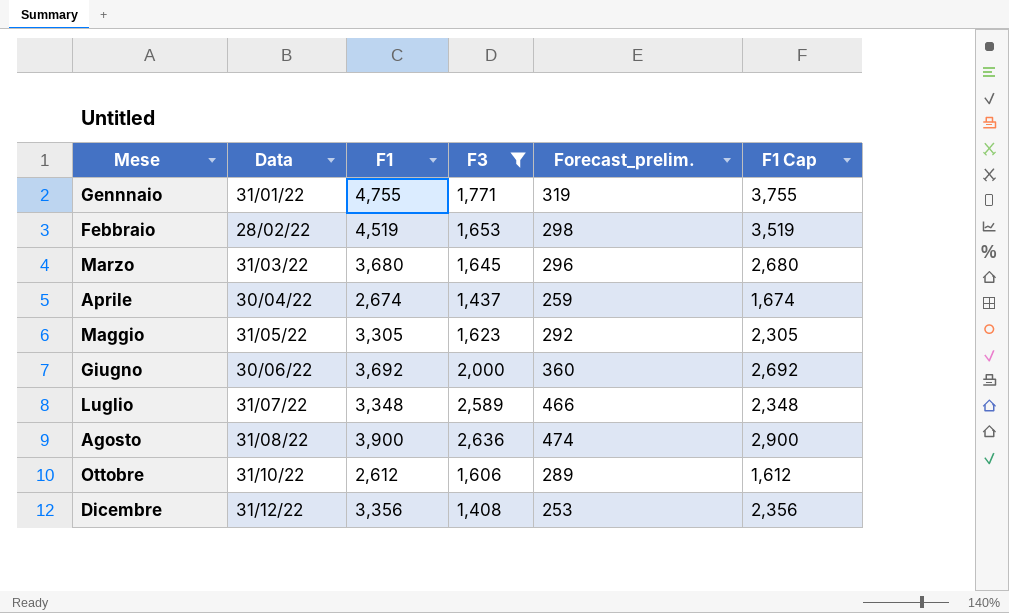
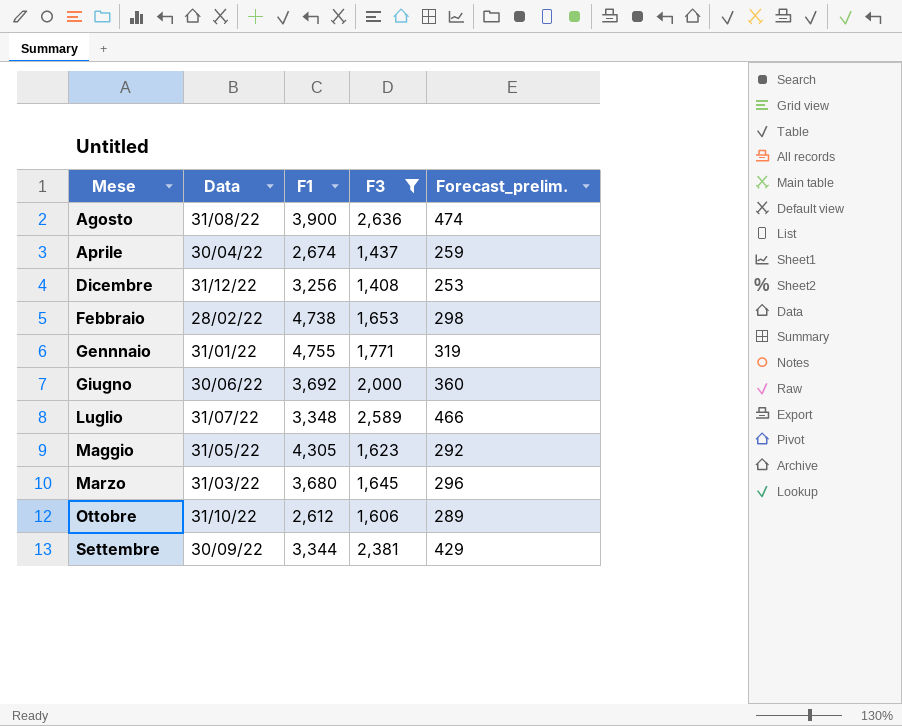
row order: Data ascending -> Mese ascending
column F1 Cap | formula: [F1] - 1000 -> none
Dicembre | F1: 3,356 -> 3,256
Febbraio | F1: 4,519 -> 4,738
Maggio | F1: 3,305 -> 4,305
row Settembre: none -> 30/09/22 | 3,344 | 2,381 | 429

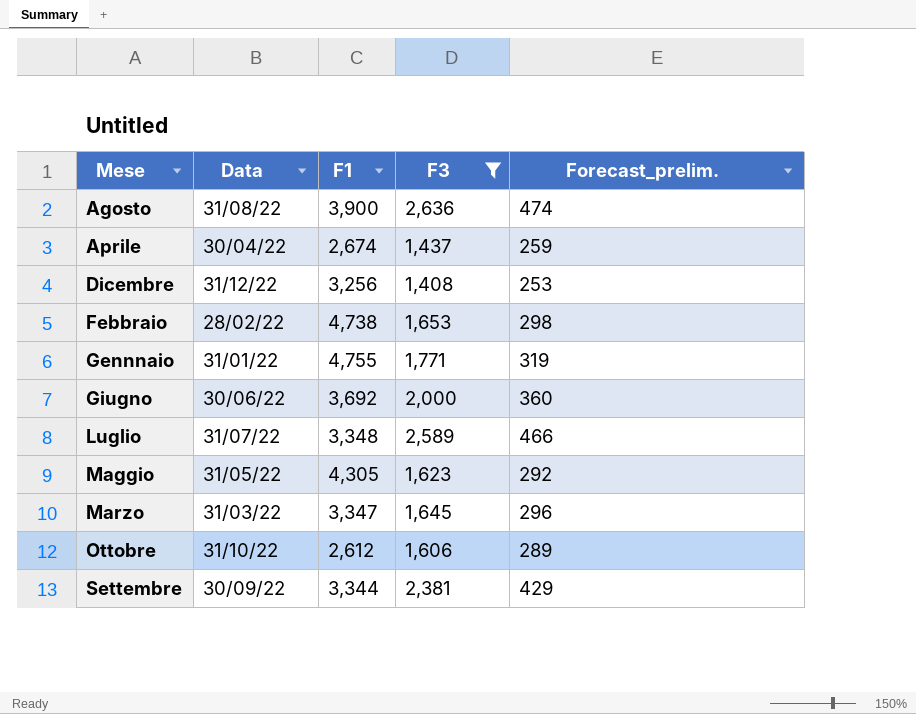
Marzo | F1: 3,680 -> 3,347

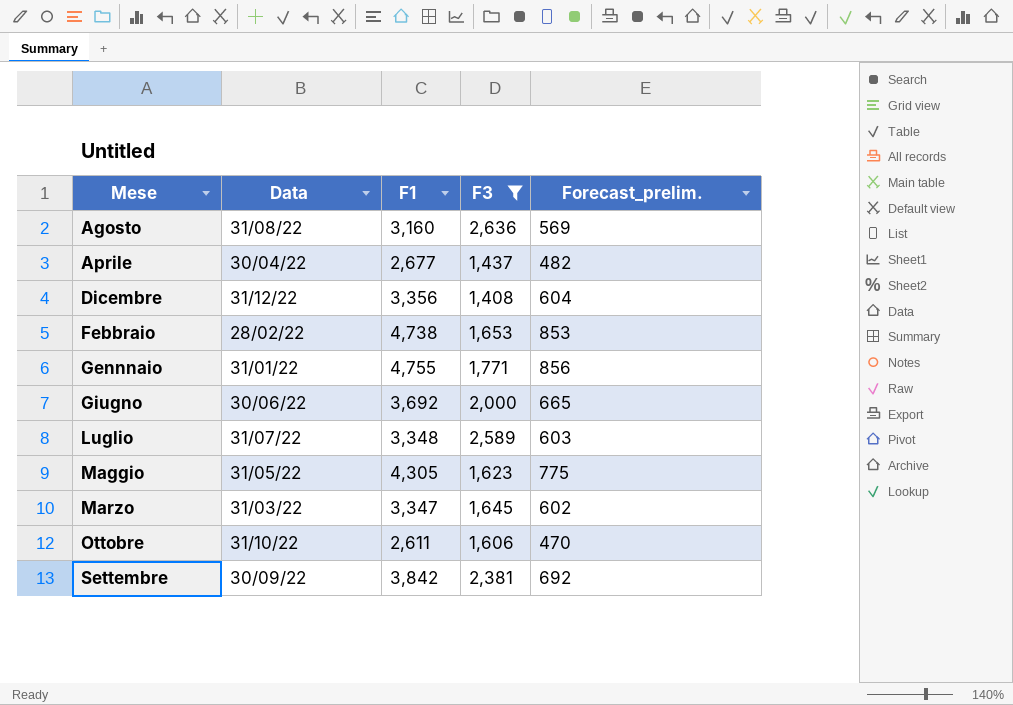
column Forecast_prelim. | formula: [F3] * 0.18 -> [F1] * 0.18
Agosto | F1: 3,900 -> 3,160
Aprile | F1: 2,674 -> 2,677
Dicembre | F1: 3,256 -> 3,356
Ottobre | F1: 2,612 -> 2,611
Settembre | F1: 3,344 -> 3,842

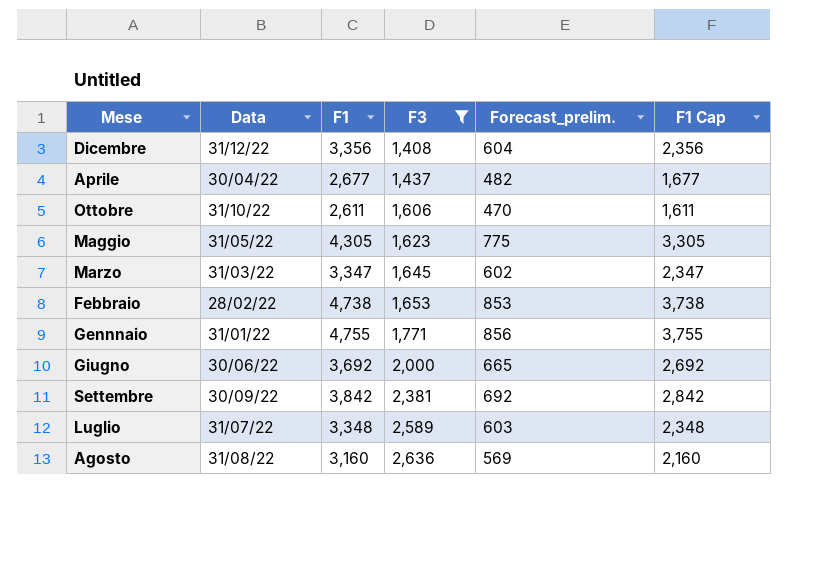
row order: Mese ascending -> F3 ascending
column F1 Cap | formula: none -> [F1] - 1000

